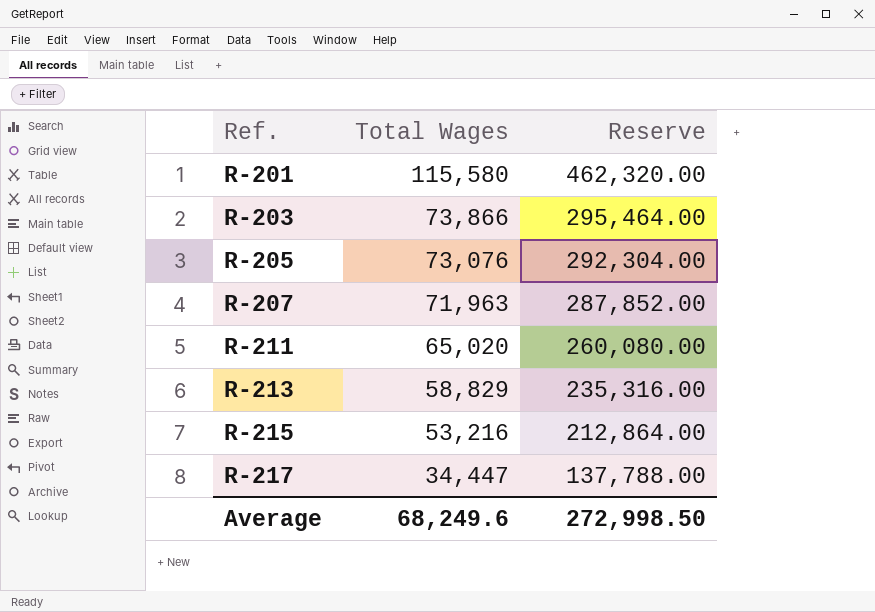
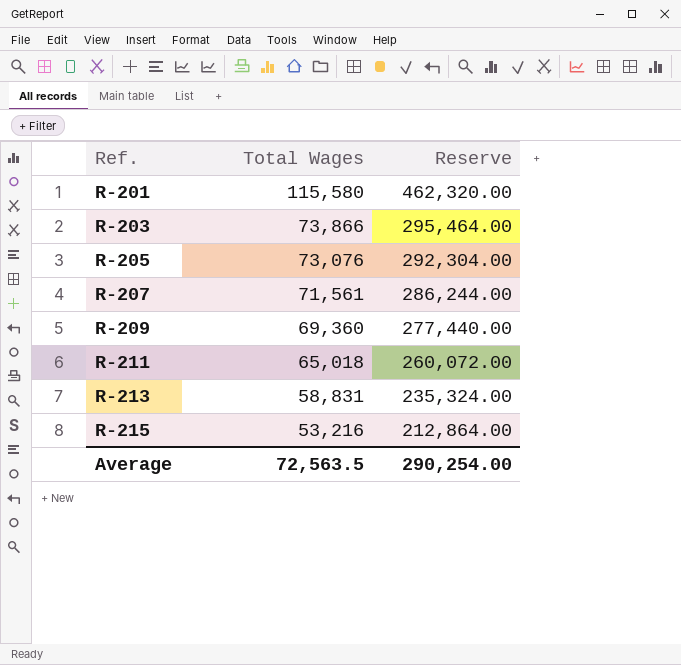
row R-217: 34,447 | 137,788.00 -> none
R-207 | Total Wages: 71,963 -> 71,561
R-207 | Reserve: 287,852.00 -> 286,244.00
row R-209: none -> 69,360 | 277,440.00
R-211 | Total Wages: 65,020 -> 65,018
R-211 | Reserve: 260,080.00 -> 260,072.00
R-213 | Total Wages: 58,829 -> 58,831
R-213 | Reserve: 235,316.00 -> 235,324.00
Average | Total Wages: 68,249.6 -> 72,563.5
Average | Reserve: 272,998.50 -> 290,254.00

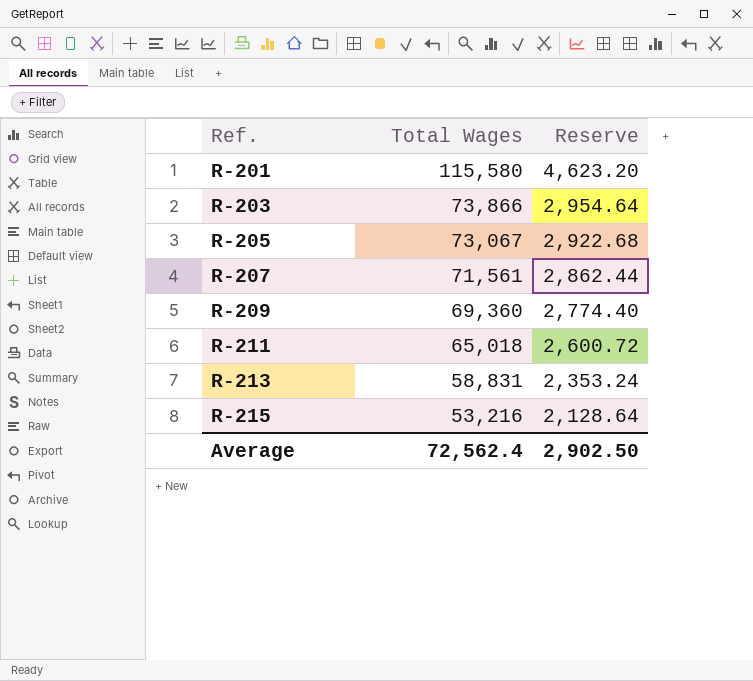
column Reserve | formula: [Total Wages] * 4 -> [Total Wages] * 0.04
R-205 | Total Wages: 73,076 -> 73,067
Average | Total Wages: 72,563.5 -> 72,562.4
Average | Reserve: 290,254.00 -> 2,902.50

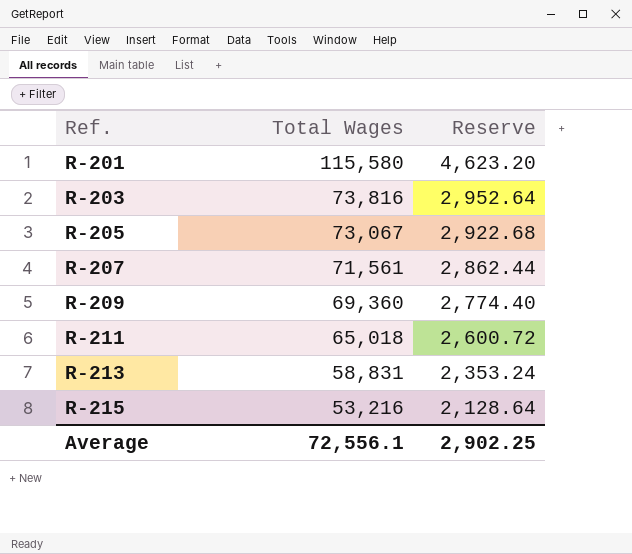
R-203 | Total Wages: 73,866 -> 73,816
R-203 | Reserve: 2,954.64 -> 2,952.64
Average | Total Wages: 72,562.4 -> 72,556.1
Average | Reserve: 2,902.50 -> 2,902.25

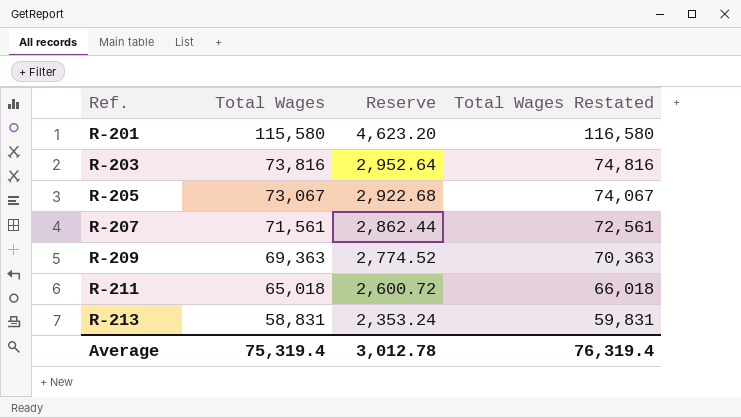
column Total Wages Restated | formula: none -> [Total Wages] + 1000
row R-215: 53,216 | 2,128.64 -> none
R-209 | Total Wages: 69,360 -> 69,363
R-209 | Reserve: 2,774.40 -> 2,774.52
Average | Total Wages: 72,556.1 -> 75,319.4
Average | Reserve: 2,902.25 -> 3,012.78

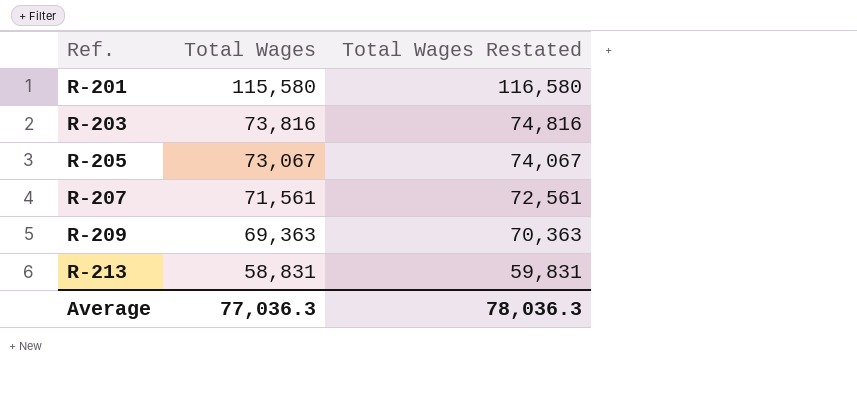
column Reserve | formula: [Total Wages] * 0.04 -> none
row R-211: 65,018 | 2,600.72 | 66,018 -> none
Average | Total Wages: 75,319.4 -> 77,036.3
Average | Total Wages Restated: 76,319.4 -> 78,036.3

